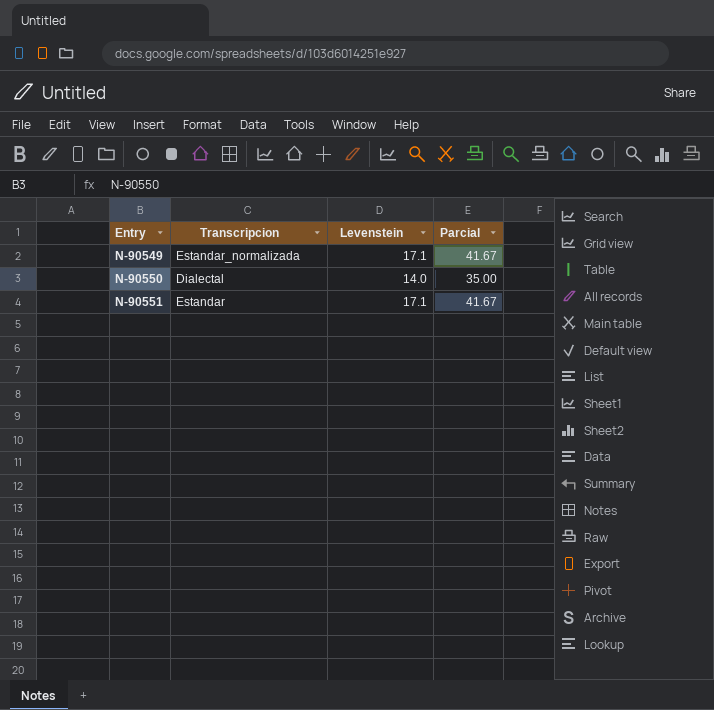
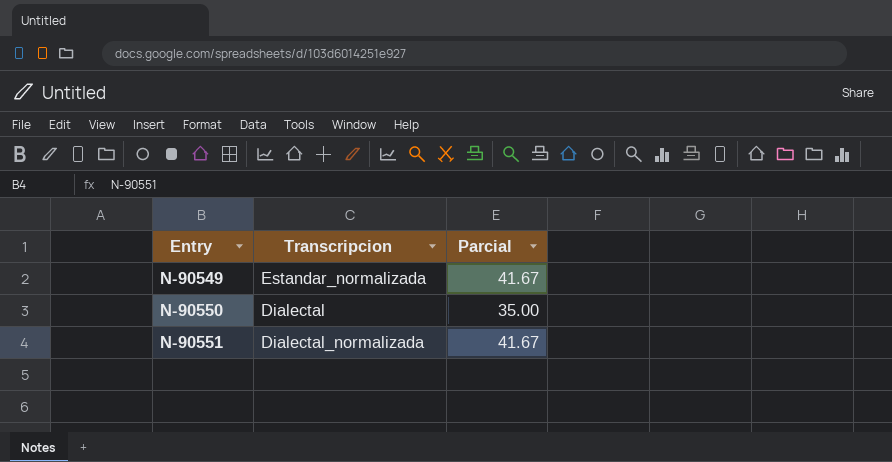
column Levenstein | position: 3 -> none
N-90551 | Transcripcion: Estandar -> Dialectal_normalizada

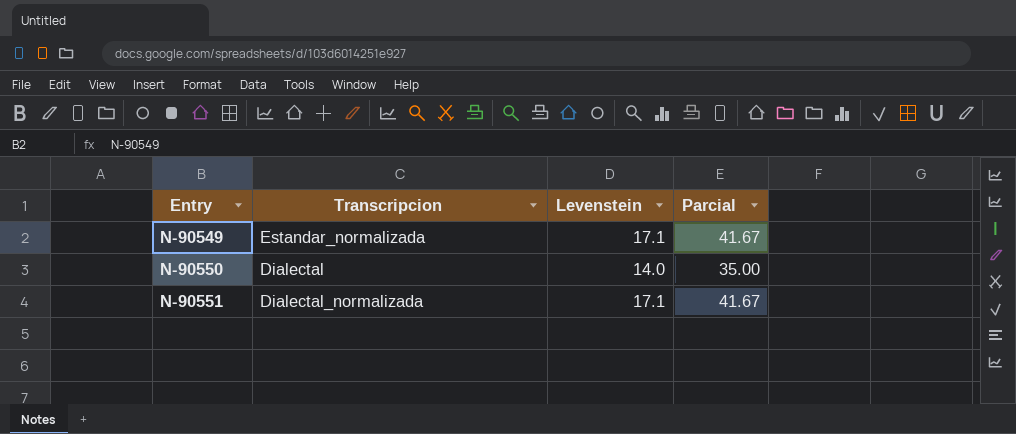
column Levenstein | position: none -> 3

